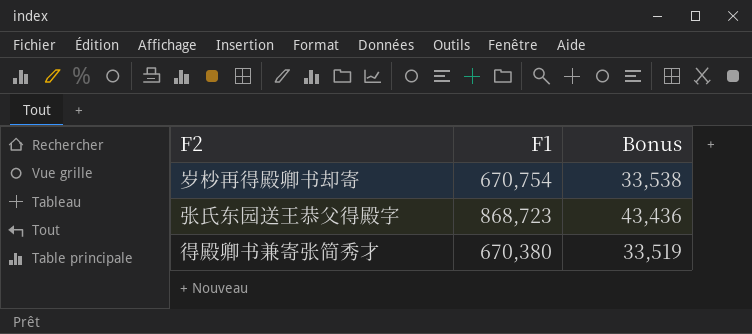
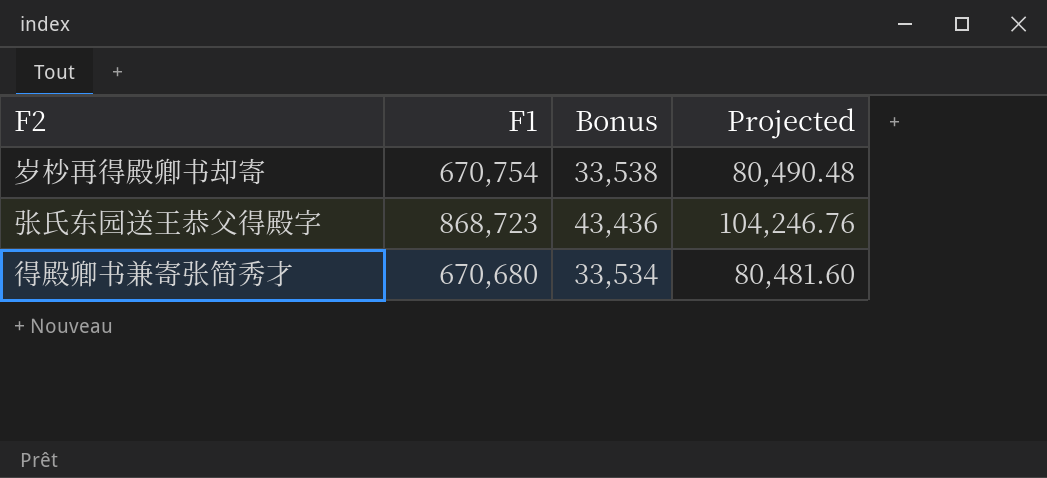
column Projected | formula: none -> [F1] * 0.12
得殿卿书兼寄张简秀才 | F1: 670,380 -> 670,680
得殿卿书兼寄张简秀才 | Bonus: 33,519 -> 33,534

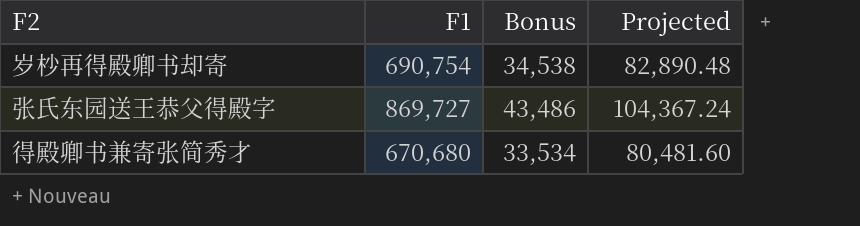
岁杪再得殿卿书却寄 | F1: 670,754 -> 690,754
岁杪再得殿卿书却寄 | Bonus: 33,538 -> 34,538
岁杪再得殿卿书却寄 | Projected: 80,490.48 -> 82,890.48
张氏东园送王恭父得殿字 | F1: 868,723 -> 869,727
张氏东园送王恭父得殿字 | Bonus: 43,436 -> 43,486
张氏东园送王恭父得殿字 | Projected: 104,246.76 -> 104,367.24

